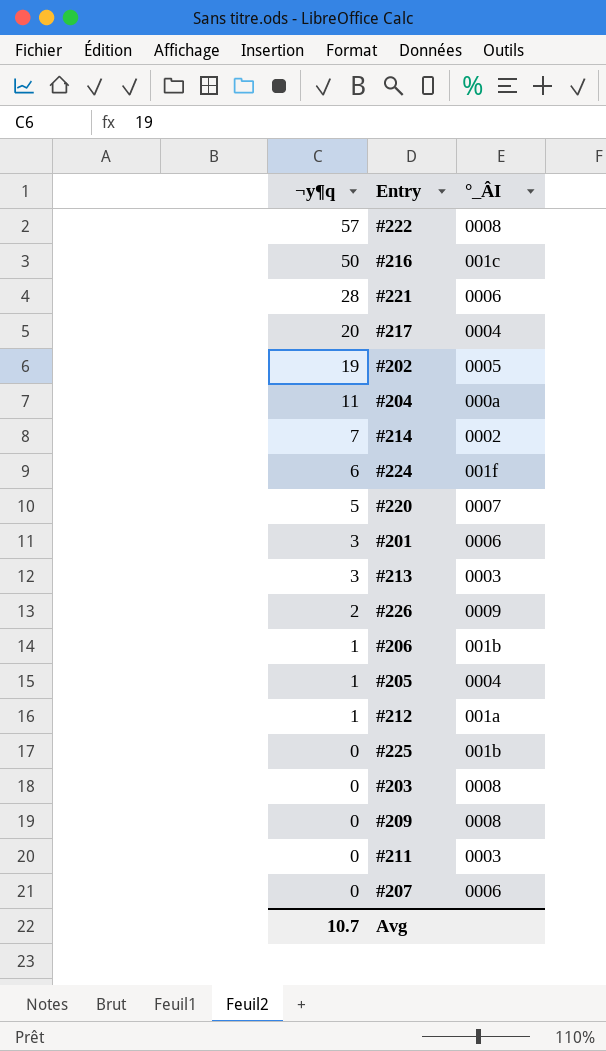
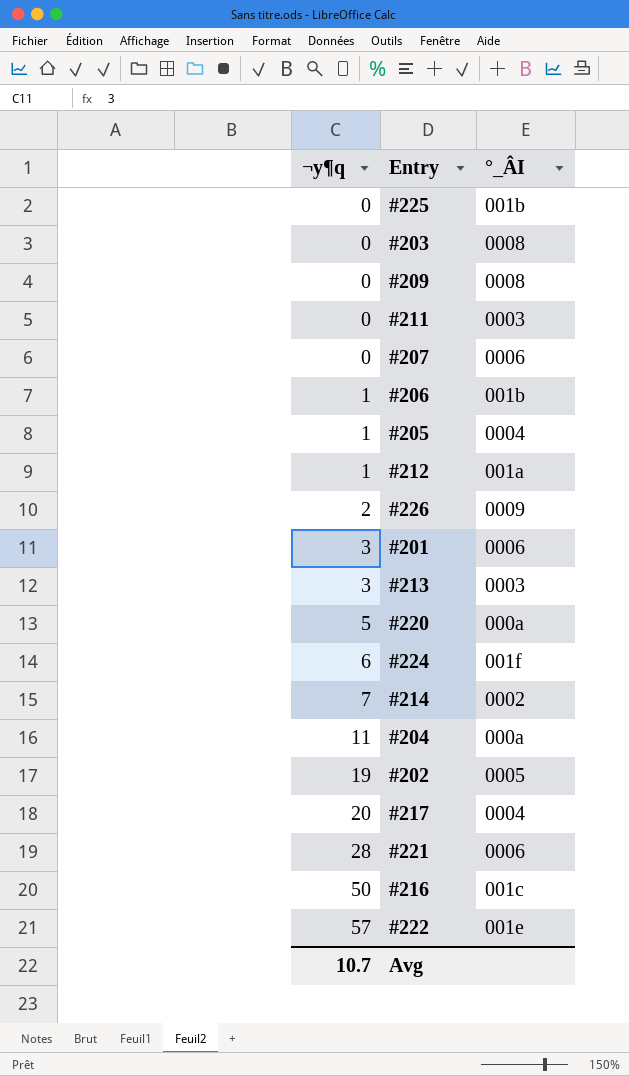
row order: ¬y¶q descending -> ¬y¶q ascending
#220 | °_ÂI: 0007 -> 000a
#222 | °_ÂI: 0008 -> 001e

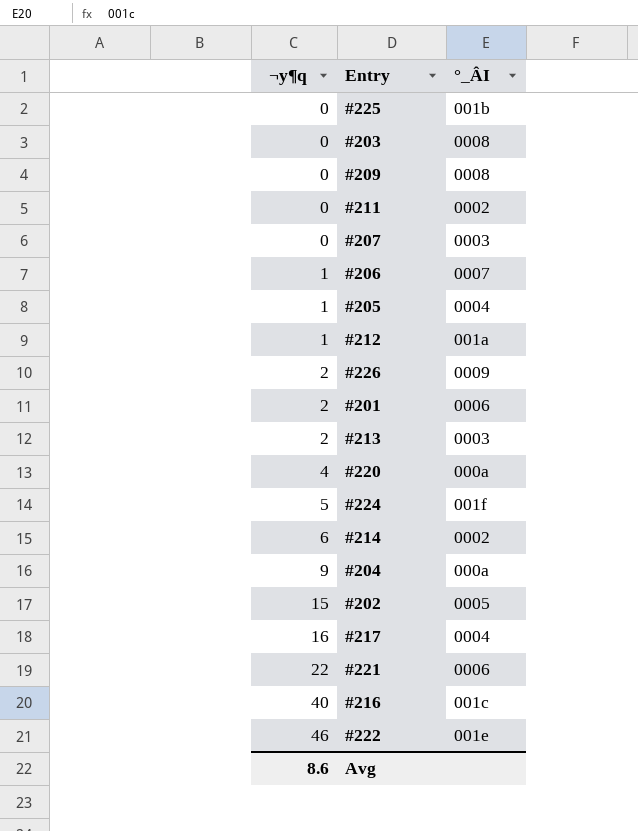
#211 | °_ÂI: 0003 -> 0002
#207 | °_ÂI: 0006 -> 0003
#206 | °_ÂI: 001b -> 0007
#201 | ¬y¶q: 3 -> 2
#213 | ¬y¶q: 3 -> 2
#220 | ¬y¶q: 5 -> 4
#224 | ¬y¶q: 6 -> 5
#214 | ¬y¶q: 7 -> 6
#204 | ¬y¶q: 11 -> 9
#202 | ¬y¶q: 19 -> 15
#217 | ¬y¶q: 20 -> 16
#221 | ¬y¶q: 28 -> 22
#216 | ¬y¶q: 50 -> 40
#222 | ¬y¶q: 57 -> 46
Avg | ¬y¶q: 10.7 -> 8.6

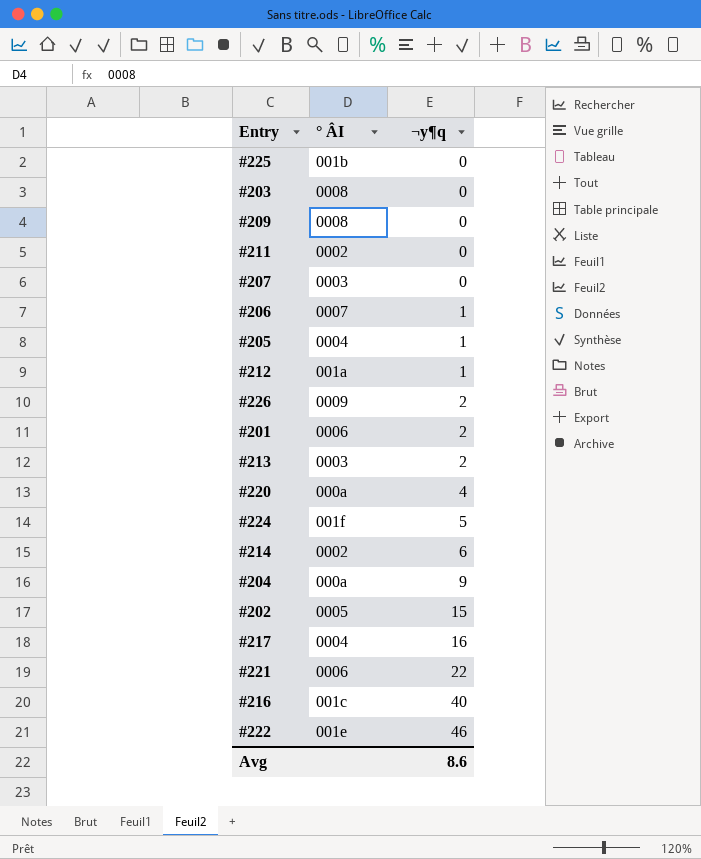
column name: °_ÂI -> ° ÂI
column ¬y¶q | position: 1 -> 3

